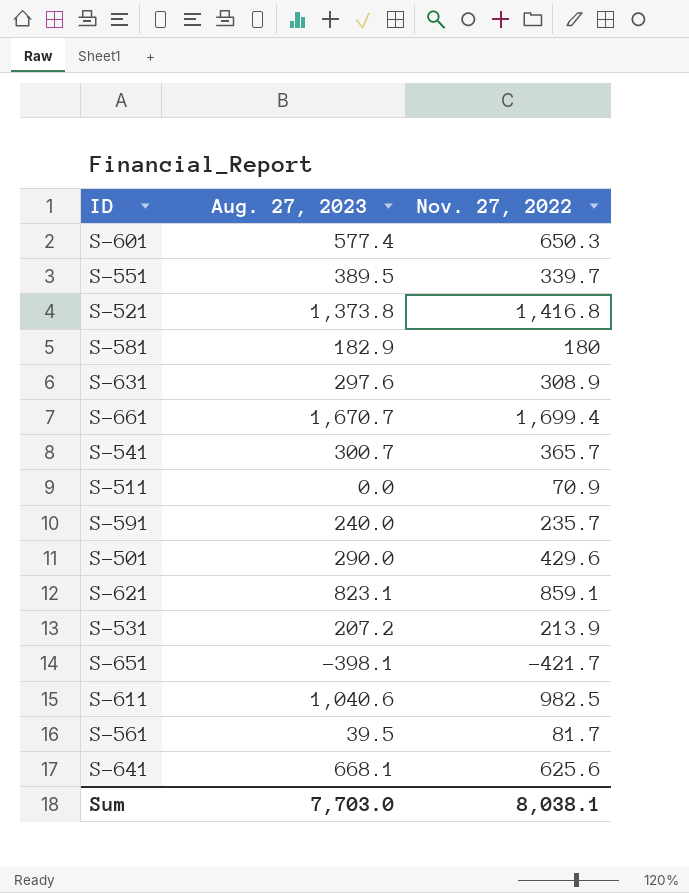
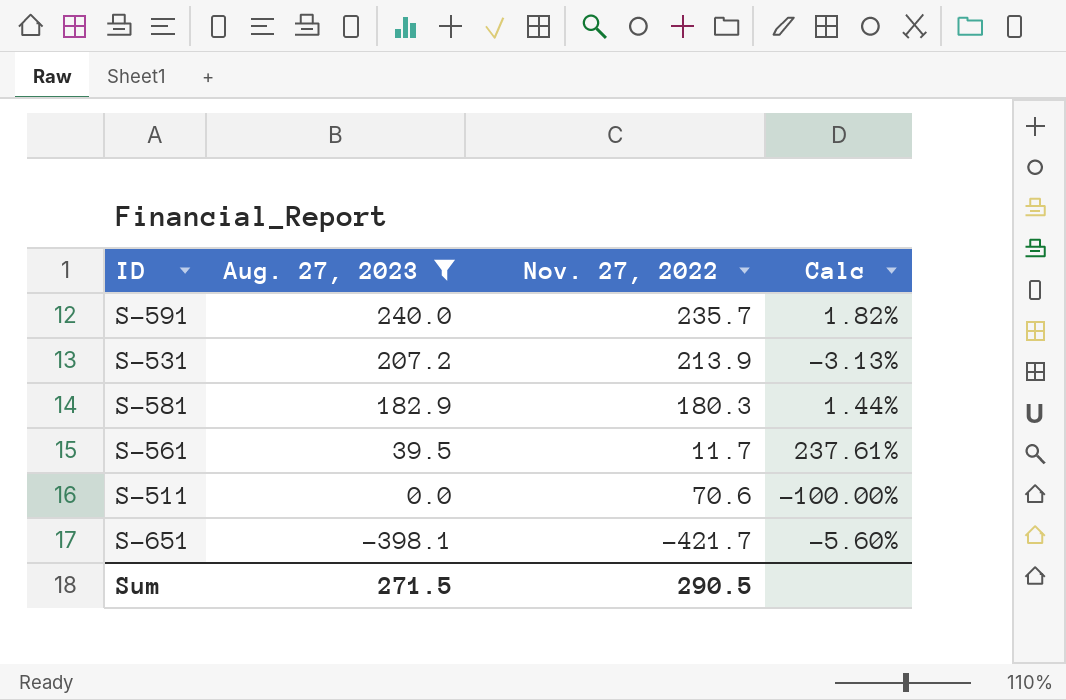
filter: none -> Aug. 27, 2023 <= 240.0
row order: none -> Aug. 27, 2023 descending
column Calc | formula: none -> ([Aug. 27, 2023] - [Nov. 27, 2022]) / [Nov. 27, 2022]
S-581 | Nov. 27, 2022: 180 -> 180.3
S-561 | Nov. 27, 2022: 81.7 -> 11.7
S-511 | Nov. 27, 2022: 70.9 -> 70.6
Sum | Aug. 27, 2023: 7,703.0 -> 271.5
Sum | Nov. 27, 2022: 8,038.1 -> 290.5

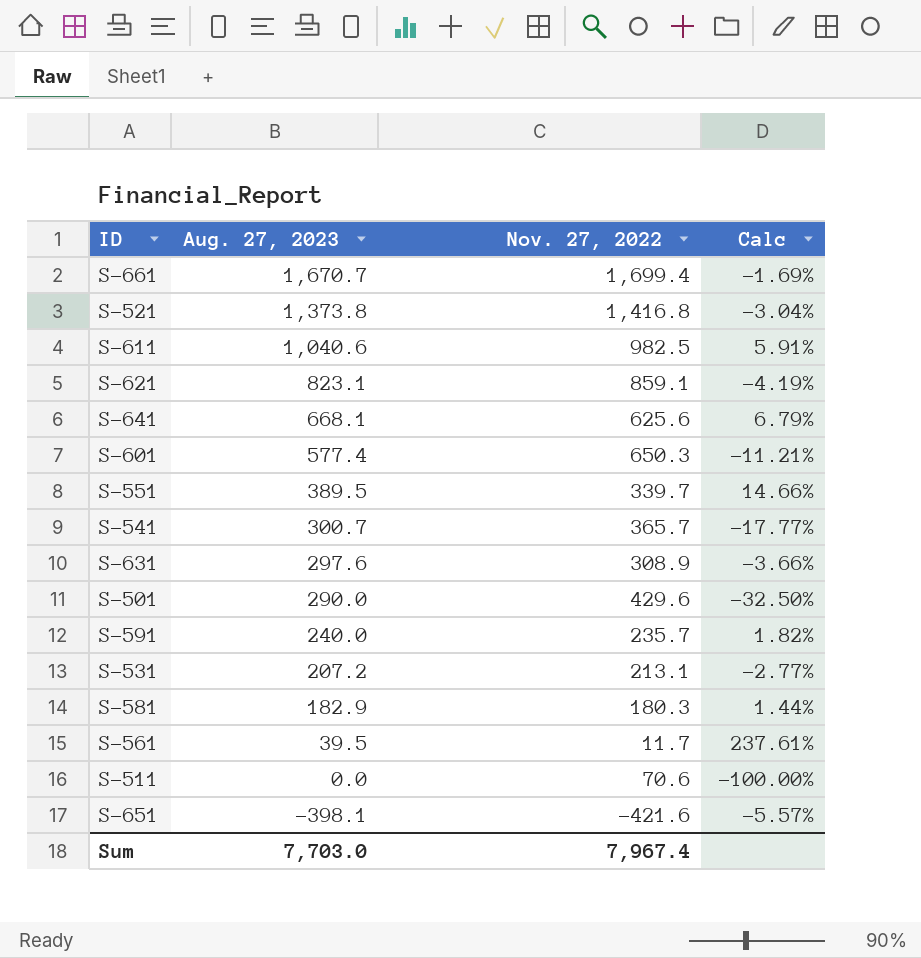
filter: Aug. 27, 2023 <= 240.0 -> none
S-531 | Nov. 27, 2022: 213.9 -> 213.1
S-531 | Calc: -3.13% -> -2.77%
S-651 | Nov. 27, 2022: -421.7 -> -421.6
S-651 | Calc: -5.60% -> -5.57%
Sum | Aug. 27, 2023: 271.5 -> 7,703.0
Sum | Nov. 27, 2022: 290.5 -> 7,967.4

